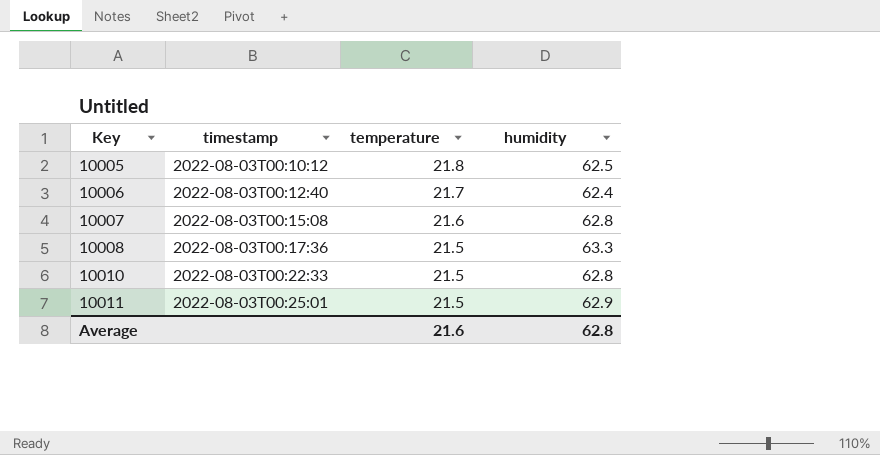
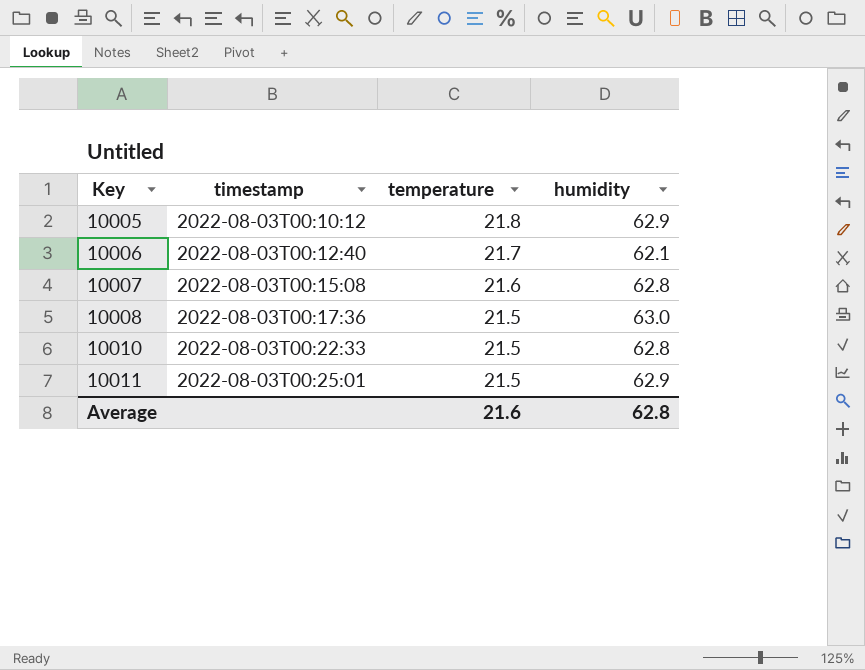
10005 | humidity: 62.5 -> 62.9
10006 | humidity: 62.4 -> 62.1
10008 | humidity: 63.3 -> 63.0

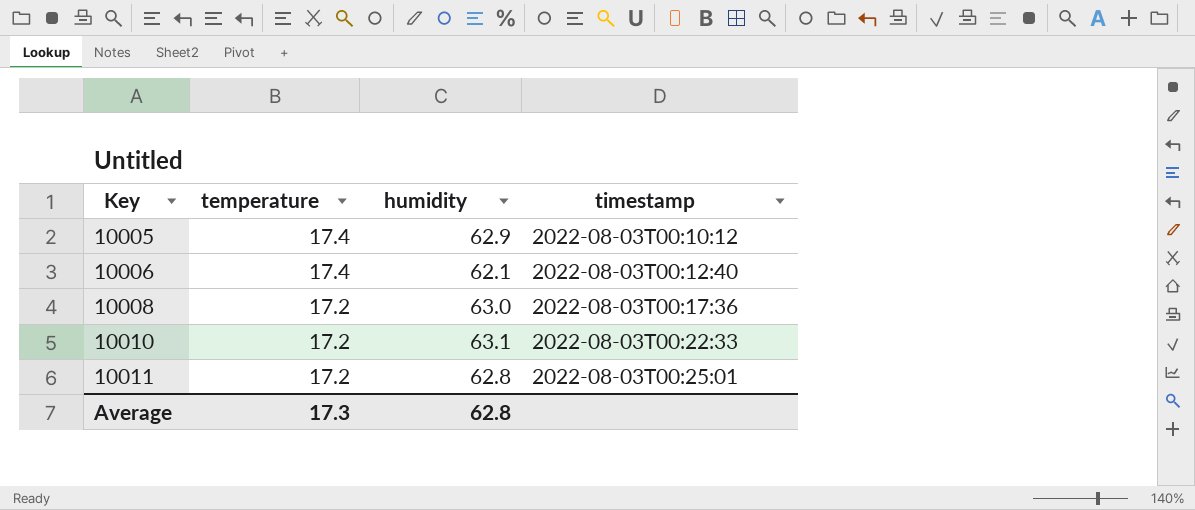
column timestamp | position: 2 -> 4
row 10007: 2022-08-03T00:15:08 | 21.6 | 62.8 -> none
10005 | temperature: 21.8 -> 17.4
10006 | temperature: 21.7 -> 17.4
10008 | temperature: 21.5 -> 17.2
10010 | temperature: 21.5 -> 17.2
10010 | humidity: 62.8 -> 63.1
10011 | temperature: 21.5 -> 17.2
10011 | humidity: 62.9 -> 62.8
Average | temperature: 21.6 -> 17.3

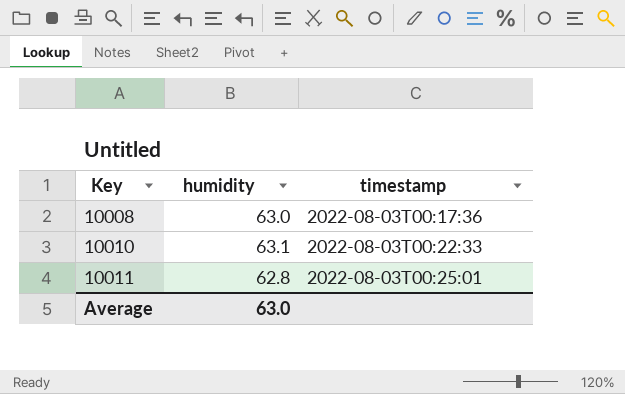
column temperature | position: 2 -> none
row 10005: 17.4 | 62.9 | 2022-08-03T00:10:12 -> none
row 10006: 17.4 | 62.1 | 2022-08-03T00:12:40 -> none
Average | humidity: 62.8 -> 63.0

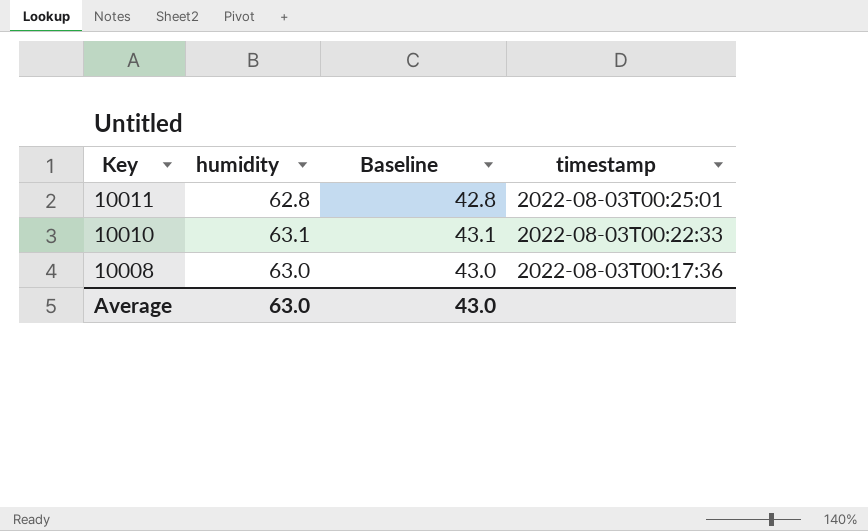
row order: Key ascending -> Key descending
column Baseline | formula: none -> [humidity] - 20

